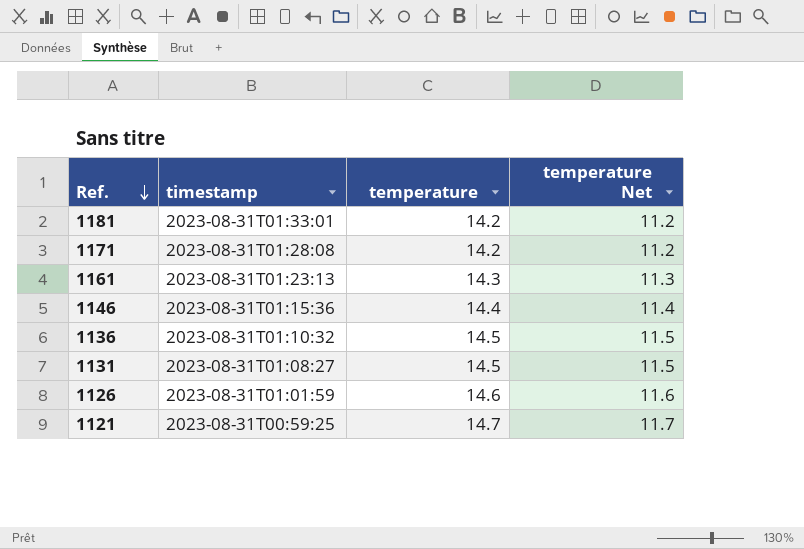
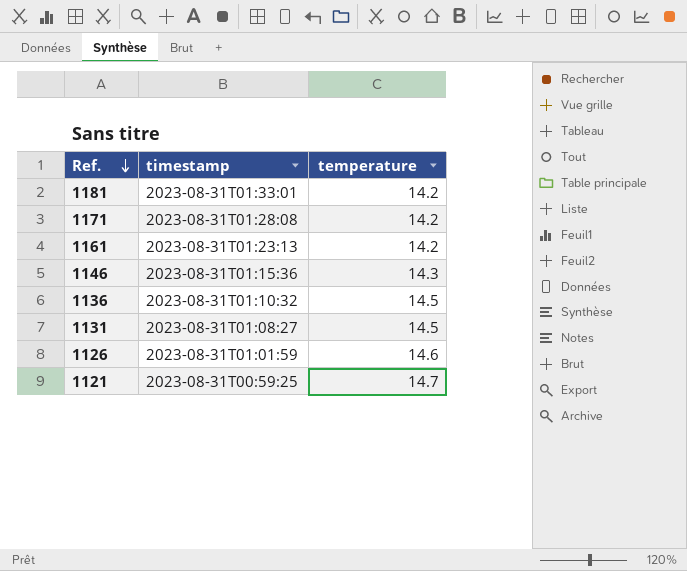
column temperature Net | formula: [temperature] - 3 -> none
1161 | temperature: 14.3 -> 14.2
1146 | temperature: 14.4 -> 14.3

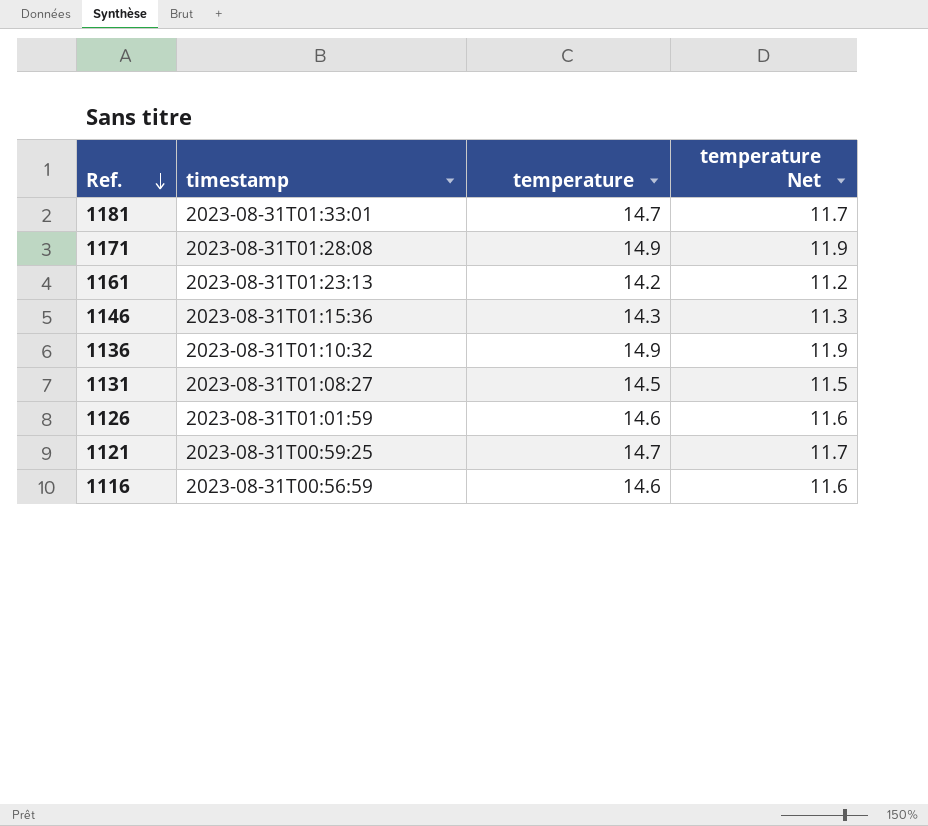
column temperature Net | formula: none -> [temperature] - 3
1181 | temperature: 14.2 -> 14.7
1171 | temperature: 14.2 -> 14.9
1136 | temperature: 14.5 -> 14.9
row 1116: none -> 2023-08-31T00:56:59 | 14.6 | 11.6

